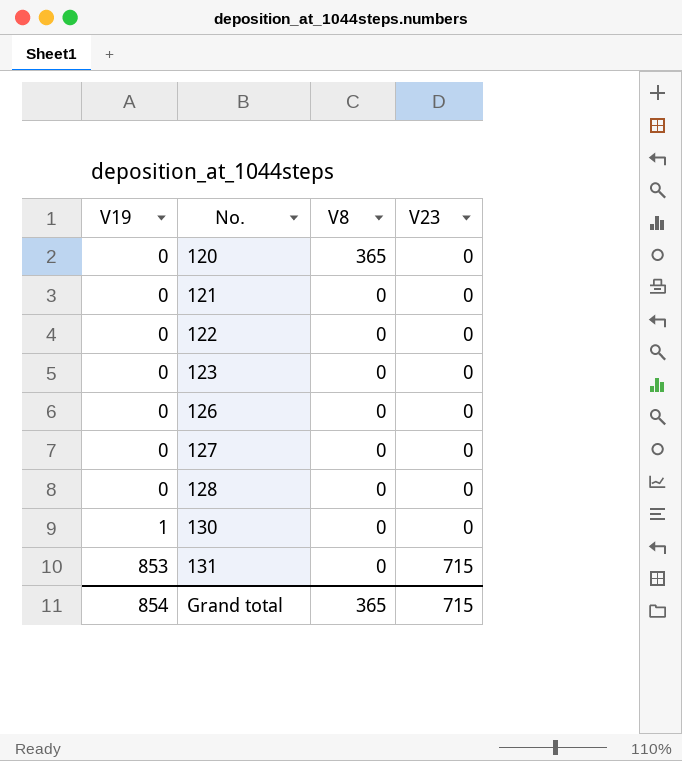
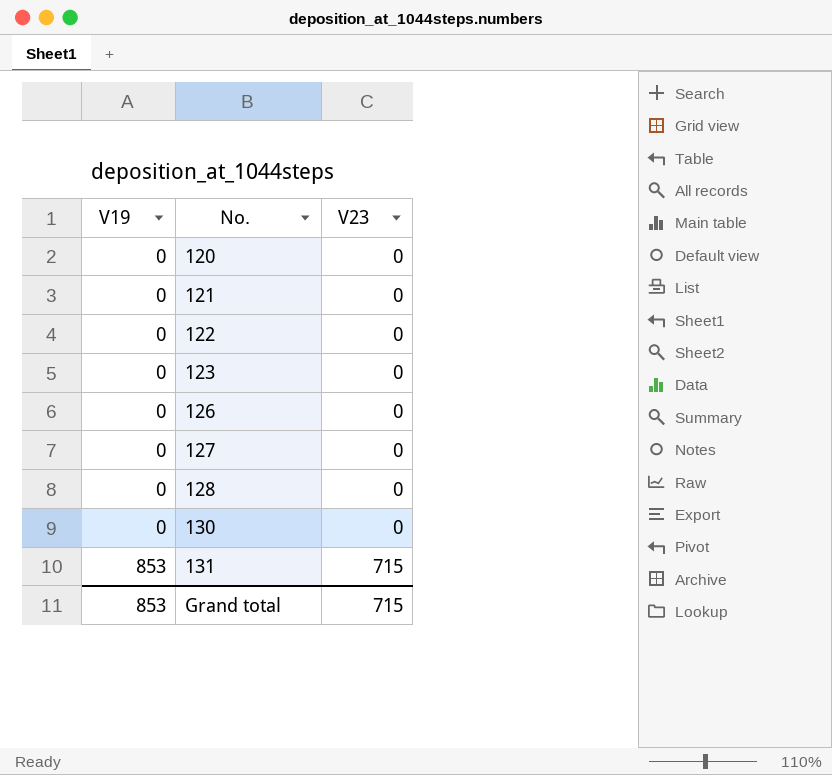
column V8 | position: 3 -> none
130 | V19: 1 -> 0
Grand total | V19: 854 -> 853

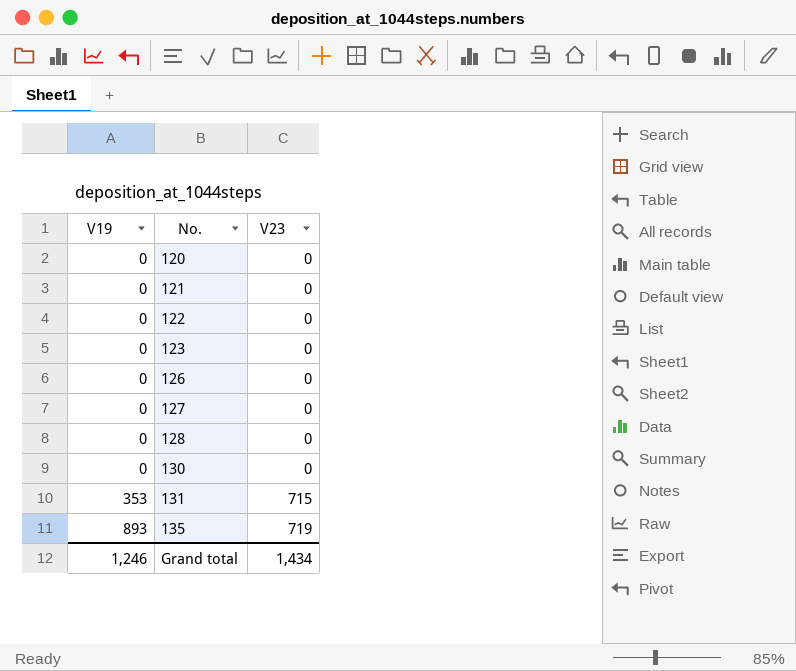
131 | V19: 853 -> 353
row 135: none -> 893 | 719
Grand total | V19: 853 -> 1,246
Grand total | V23: 715 -> 1,434

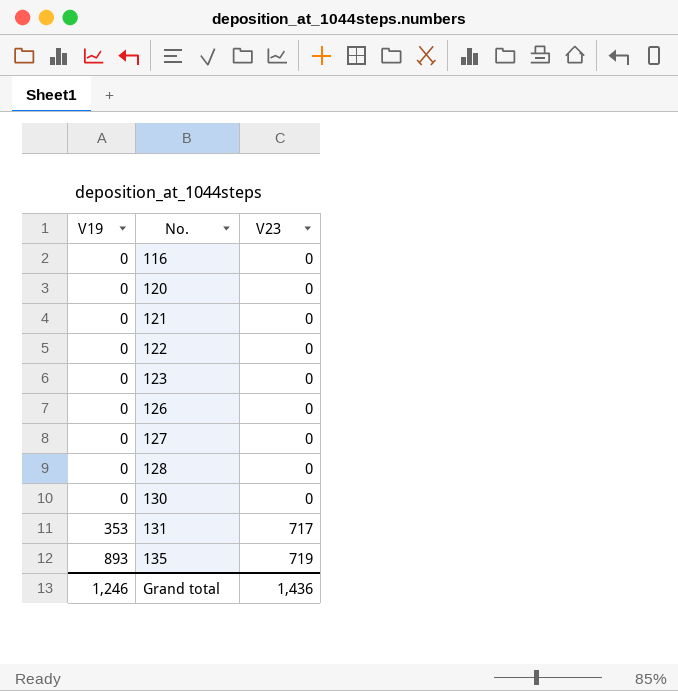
row 116: none -> 0 | 0
131 | V23: 715 -> 717
Grand total | V23: 1,434 -> 1,436

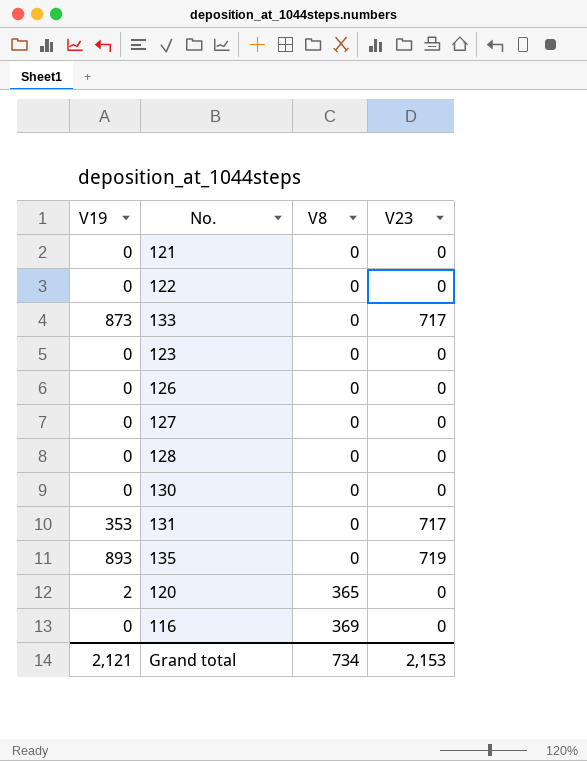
row order: V19 ascending -> V8 ascending
column V8 | position: none -> 3
row 133: none -> 873 | 0 | 717
120 | V19: 0 -> 2
Grand total | V19: 1,246 -> 2,121
Grand total | V23: 1,436 -> 2,153

